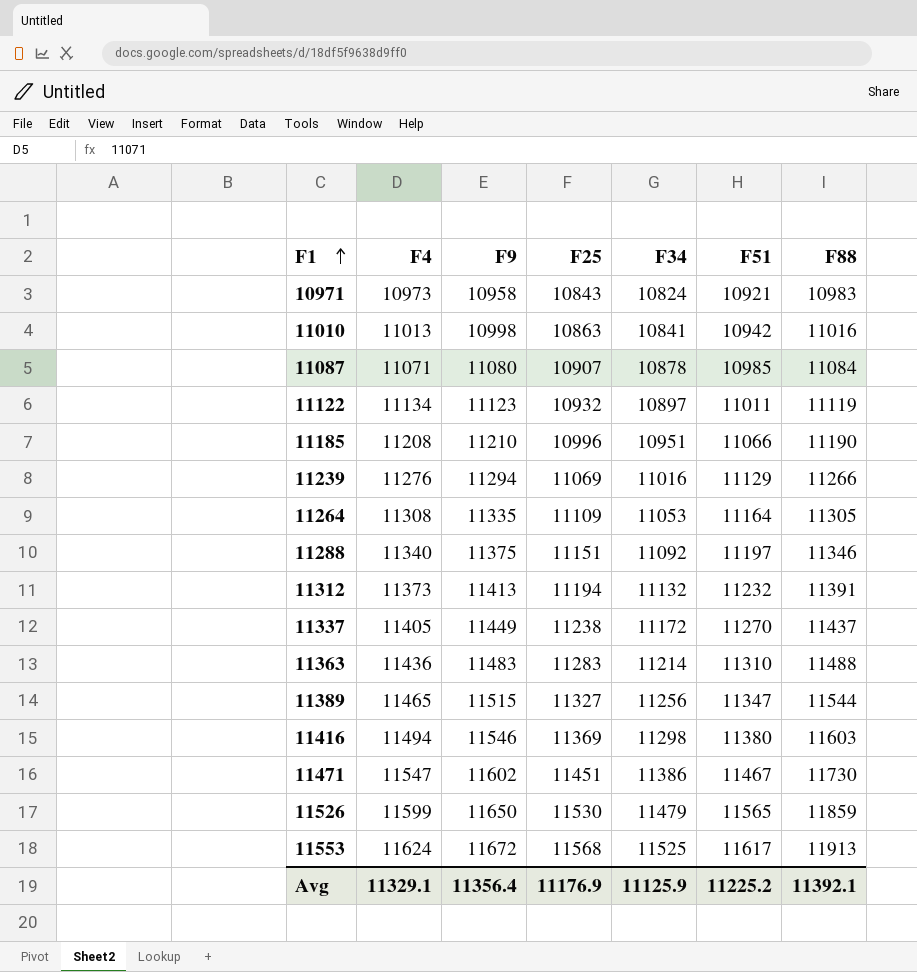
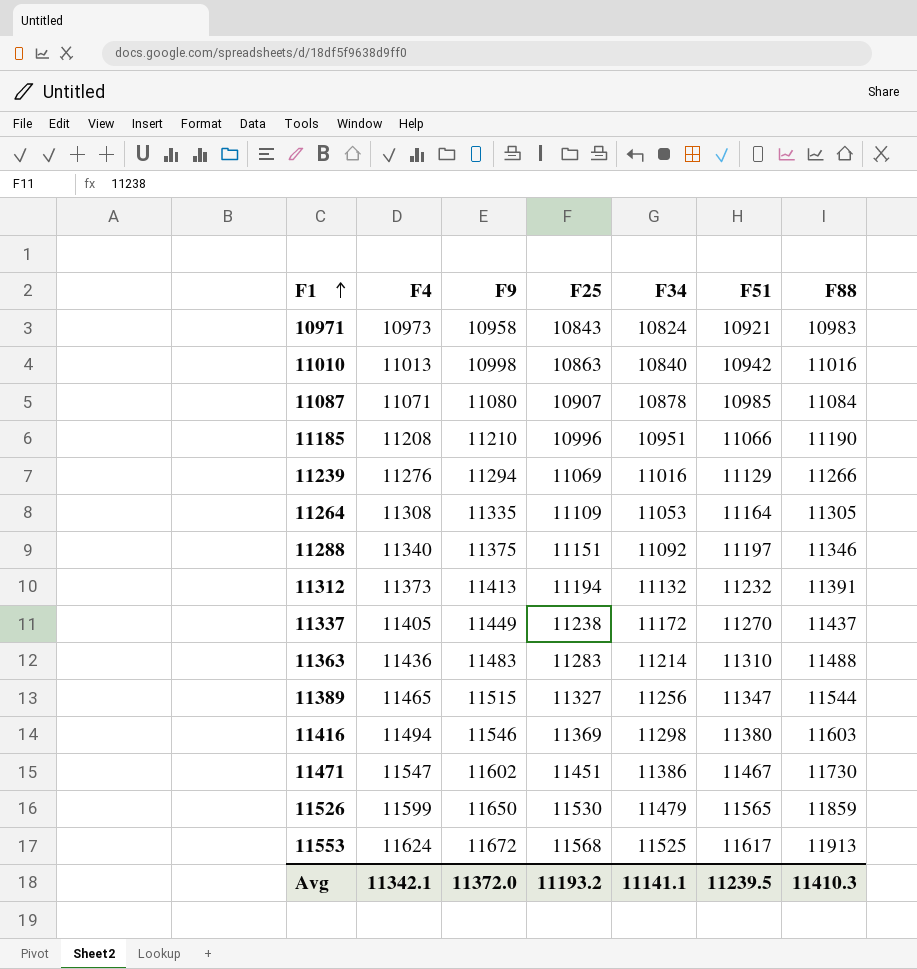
row 11122: 11134 | 11123 | 10932 | 10897 | 11011 | 11119 -> none
11010 | F34: 10841 -> 10840
Avg | F4: 11329.1 -> 11342.1
Avg | F9: 11356.4 -> 11372.0
Avg | F25: 11176.9 -> 11193.2
Avg | F34: 11125.9 -> 11141.1
Avg | F51: 11225.2 -> 11239.5
Avg | F88: 11392.1 -> 11410.3

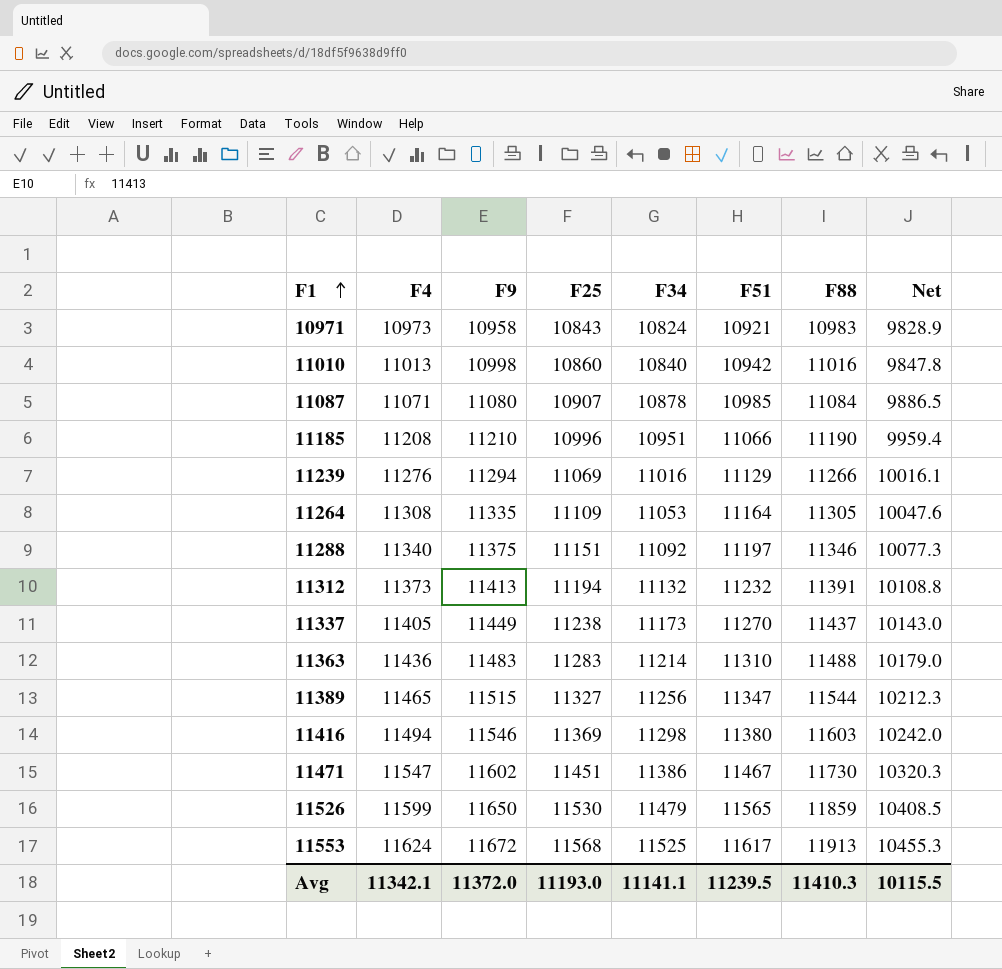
column Net | formula: none -> [F51] * 0.9
11010 | F25: 10863 -> 10860
11337 | F34: 11172 -> 11173
Avg | F25: 11193.2 -> 11193.0

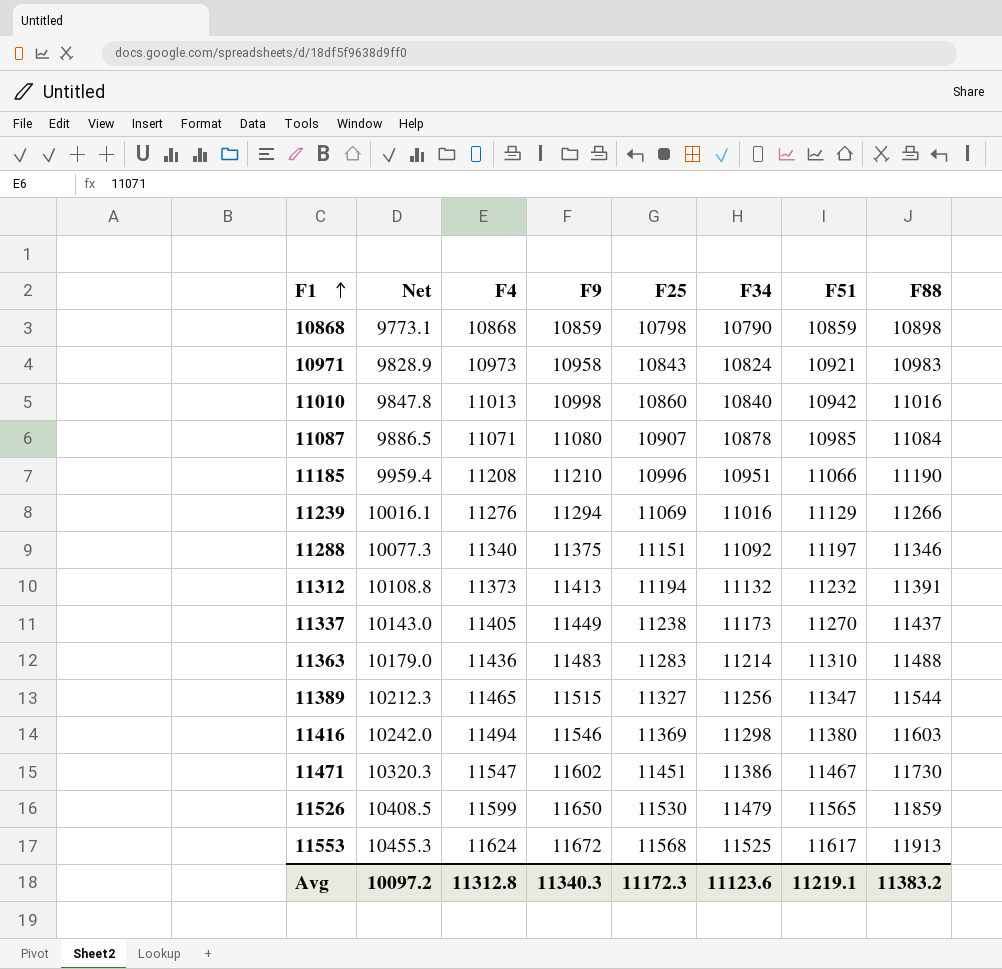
column Net | position: 8 -> 2
row 11264: 11308 | 11335 | 11109 | 11053 | 11164 | 11305 | 10047.6 -> none
row 10868: none -> 9773.1 | 10868 | 10859 | 10798 | 10790 | 10859 | 10898
Avg | Net: 10115.5 -> 10097.2
Avg | F4: 11342.1 -> 11312.8
Avg | F9: 11372.0 -> 11340.3
Avg | F25: 11193.0 -> 11172.3
Avg | F34: 11141.1 -> 11123.6
Avg | F51: 11239.5 -> 11219.1
Avg | F88: 11410.3 -> 11383.2

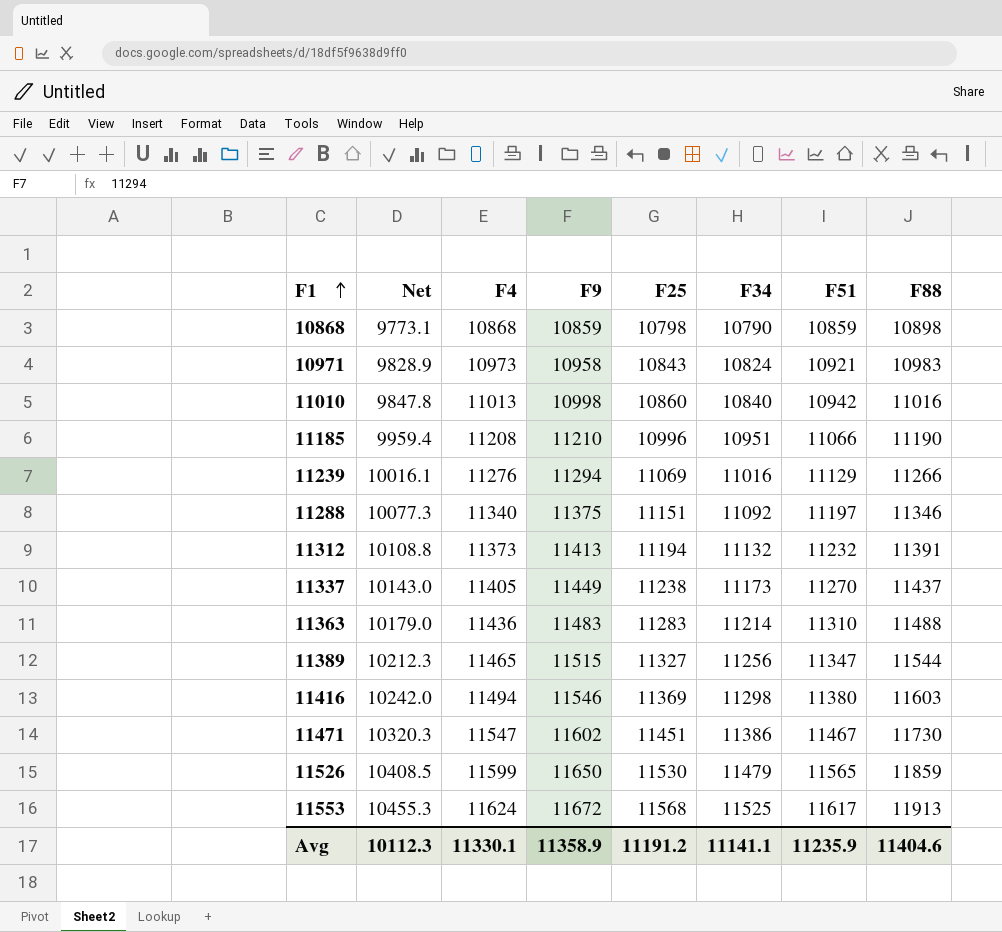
row 11087: 9886.5 | 11071 | 11080 | 10907 | 10878 | 10985 | 11084 -> none
Avg | Net: 10097.2 -> 10112.3
Avg | F4: 11312.8 -> 11330.1
Avg | F9: 11340.3 -> 11358.9
Avg | F25: 11172.3 -> 11191.2
Avg | F34: 11123.6 -> 11141.1
Avg | F51: 11219.1 -> 11235.9
Avg | F88: 11383.2 -> 11404.6

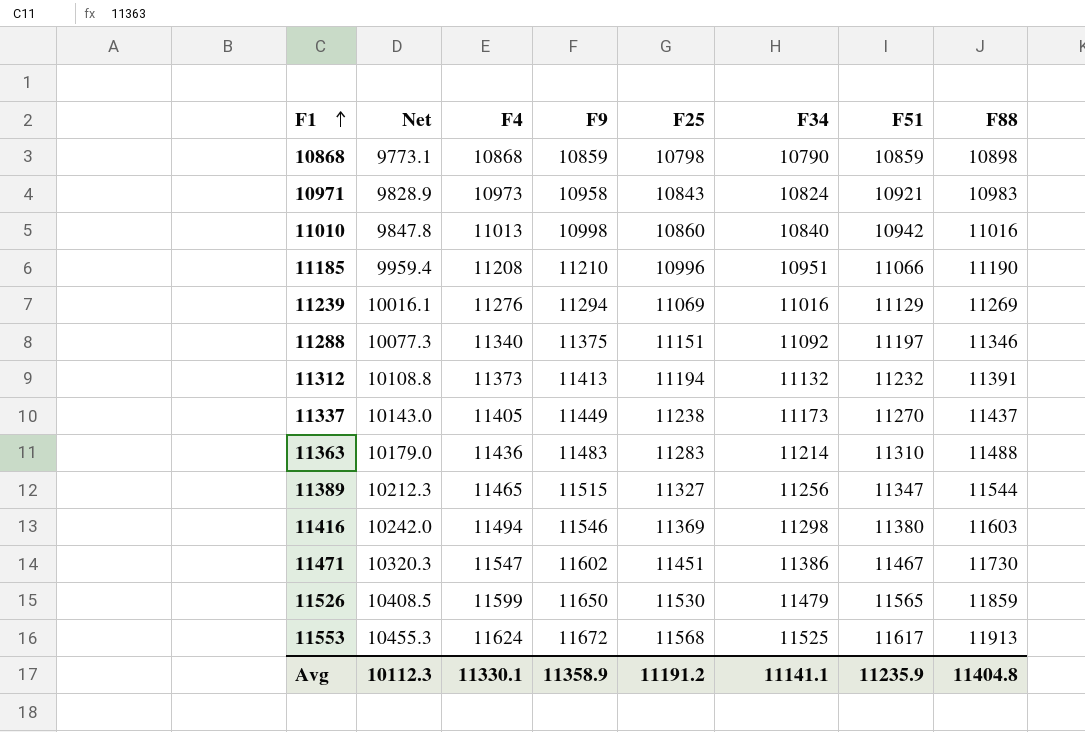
11239 | F88: 11266 -> 11269
Avg | F88: 11404.6 -> 11404.8

